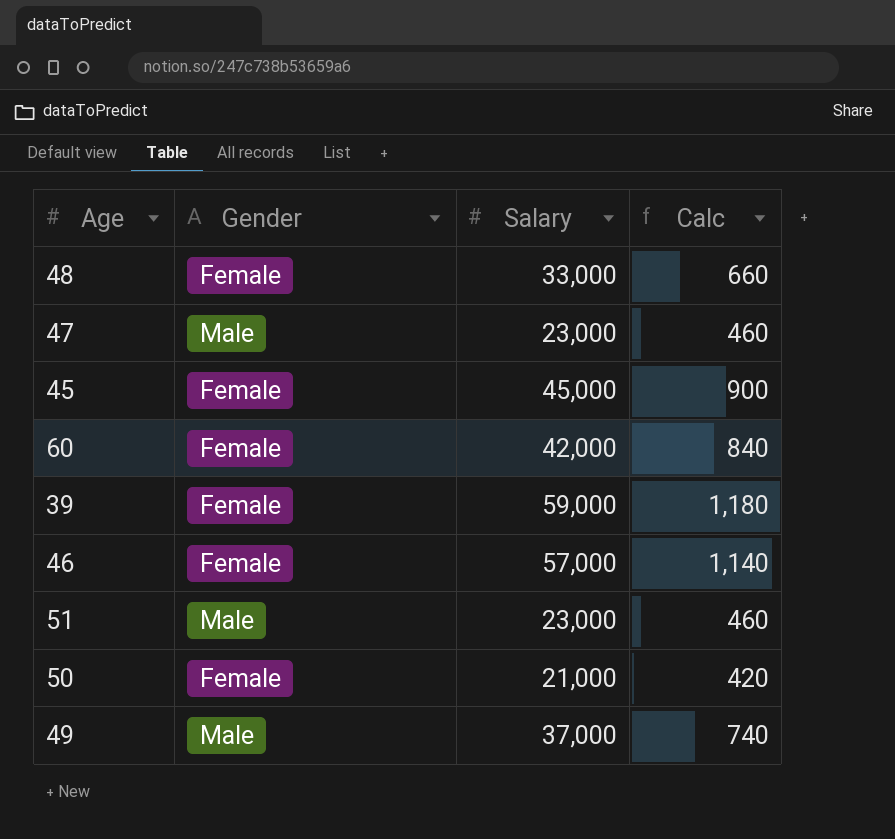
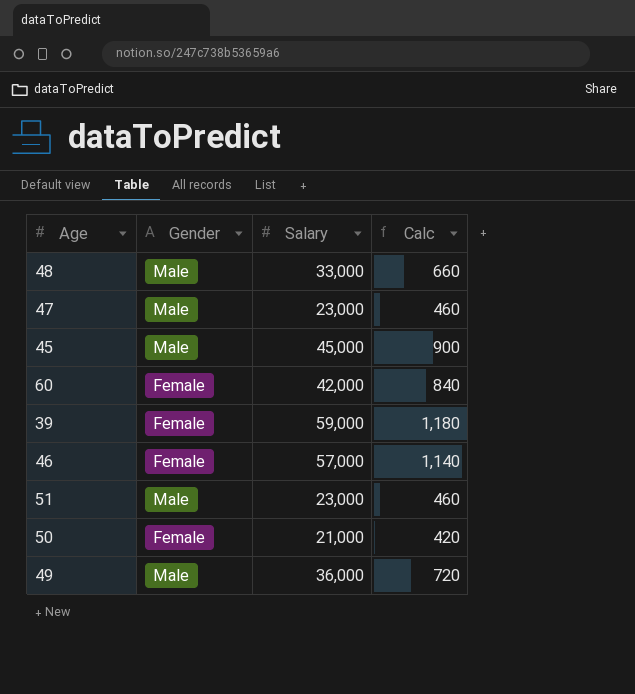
48 | Gender: Female -> Male
45 | Gender: Female -> Male
49 | Salary: 37,000 -> 36,000
49 | Calc: 740 -> 720

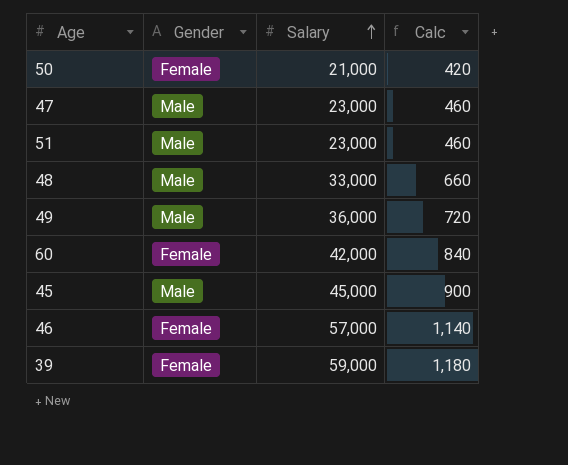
row order: none -> Salary ascending

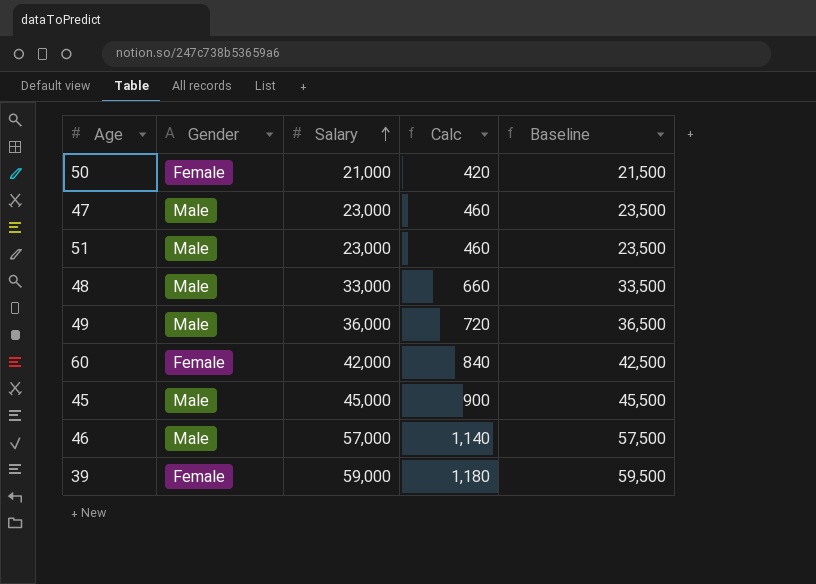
column Baseline | formula: none -> [Salary] + 500
46 | Gender: Female -> Male

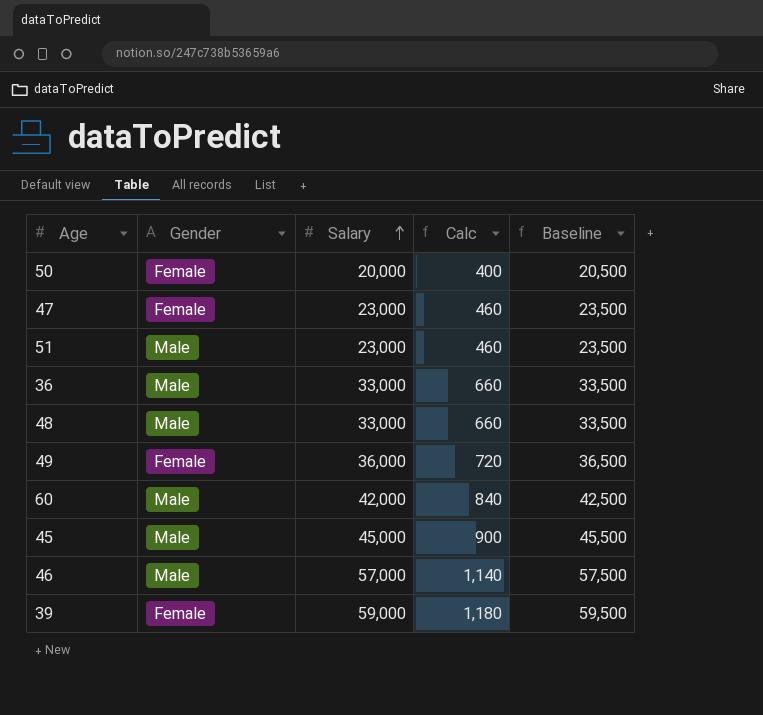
50 | Salary: 21,000 -> 20,000
50 | Calc: 420 -> 400
50 | Baseline: 21,500 -> 20,500
47 | Gender: Male -> Female
row 36: none -> Male | 33,000 | 660 | 33,500
49 | Gender: Male -> Female
60 | Gender: Female -> Male

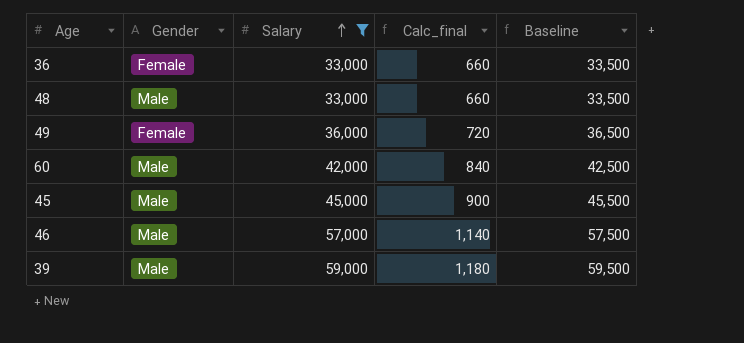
filter: none -> Salary >= 33,000
column name: Calc -> Calc_final
36 | Gender: Male -> Female
39 | Gender: Female -> Male

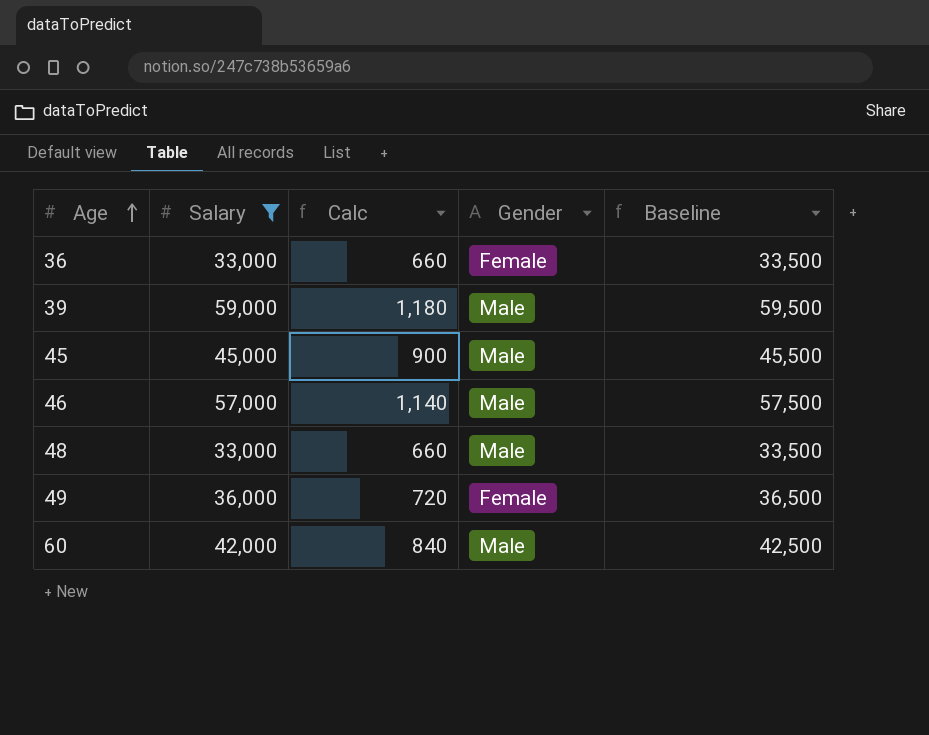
row order: Salary ascending -> Age ascending
column name: Calc_final -> Calc
column Gender | position: 2 -> 4

